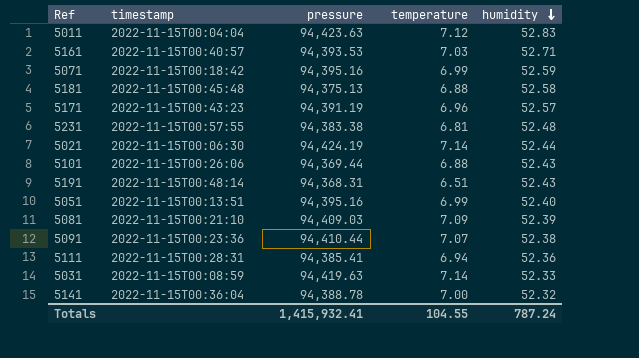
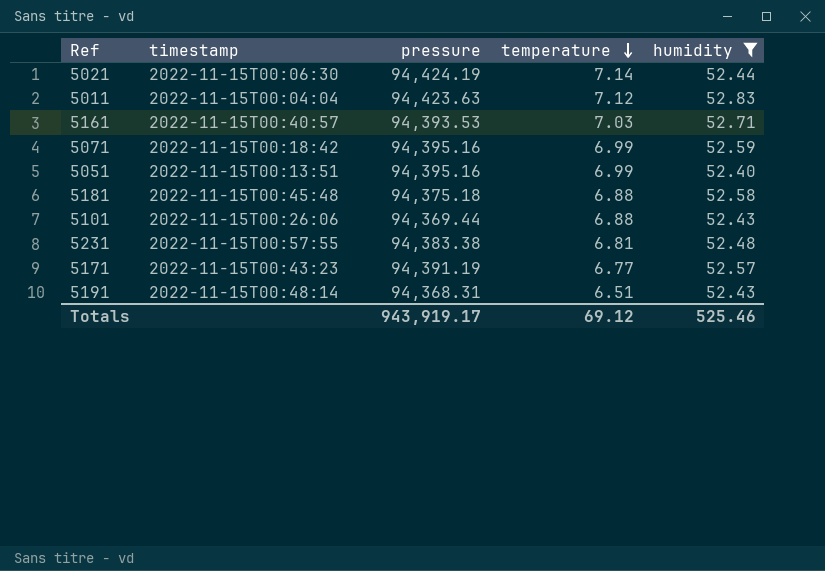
filter: none -> humidity >= 52.40
row order: humidity descending -> temperature descending
5181 | pressure: 94,375.13 -> 94,375.18
5171 | temperature: 6.96 -> 6.77
Totals | pressure: 1,415,932.41 -> 943,919.17
Totals | temperature: 104.55 -> 69.12
Totals | humidity: 787.24 -> 525.46

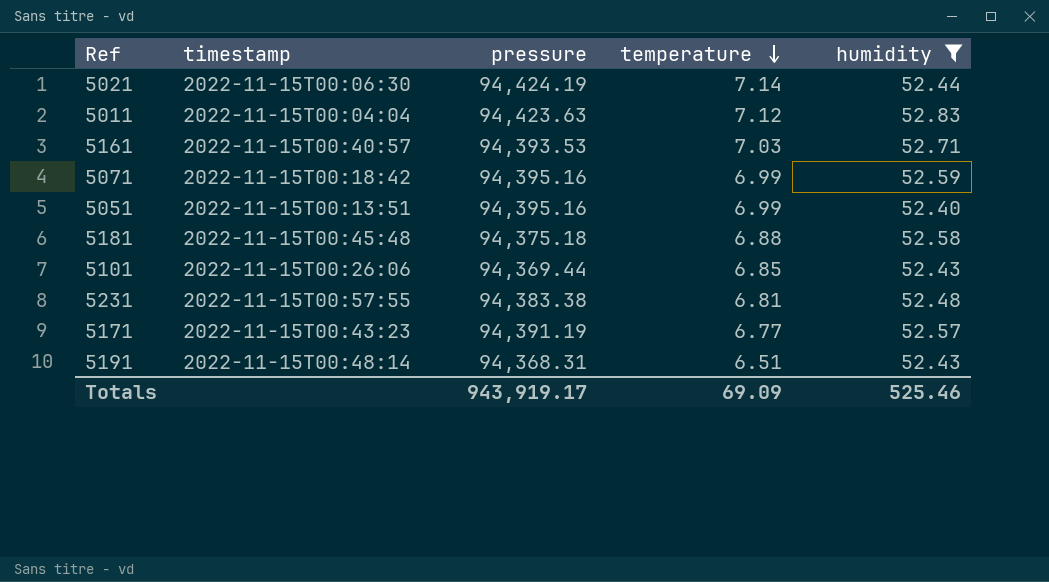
5101 | temperature: 6.88 -> 6.85
Totals | temperature: 69.12 -> 69.09

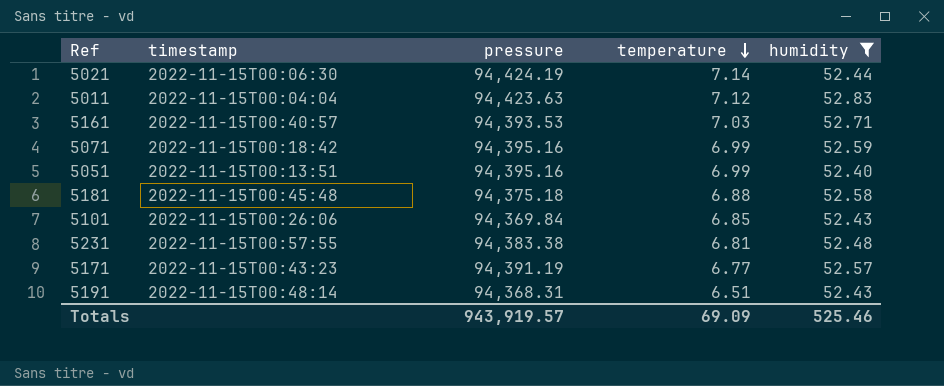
5101 | pressure: 94,369.44 -> 94,369.84
Totals | pressure: 943,919.17 -> 943,919.57

